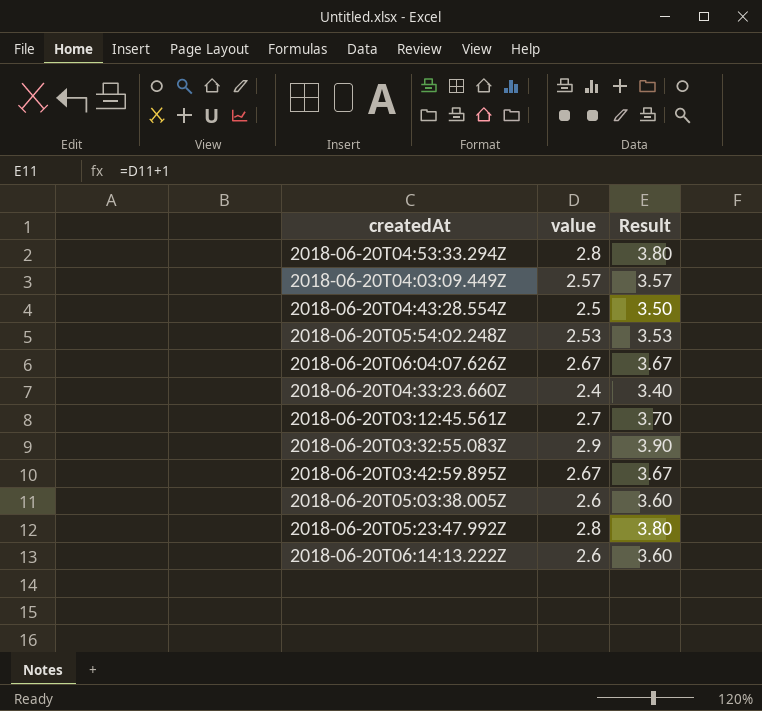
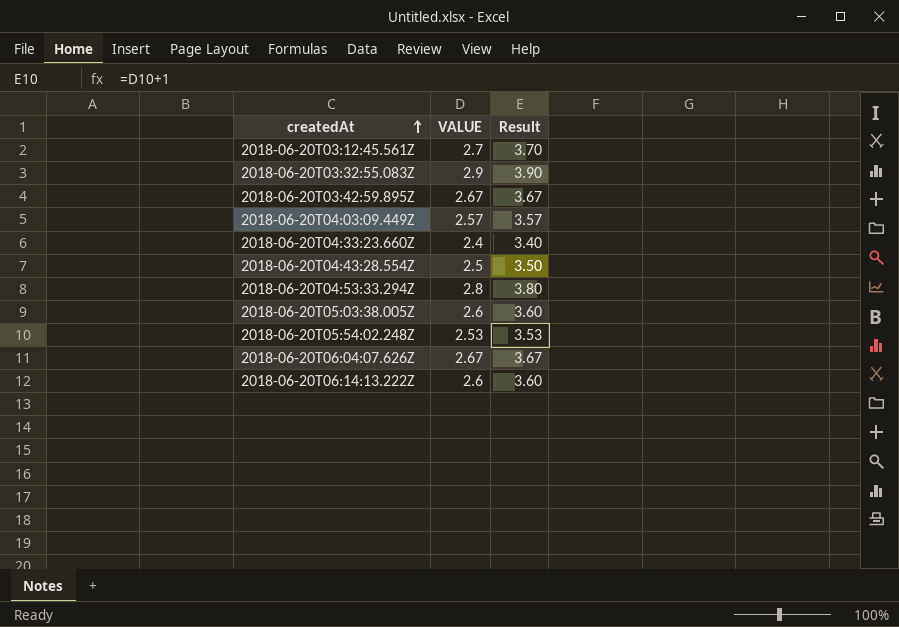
row order: none -> createdAt ascending
column name: value -> VALUE
row 2018-06-20T05:23:47.992Z: 2.8 | 3.80 -> none

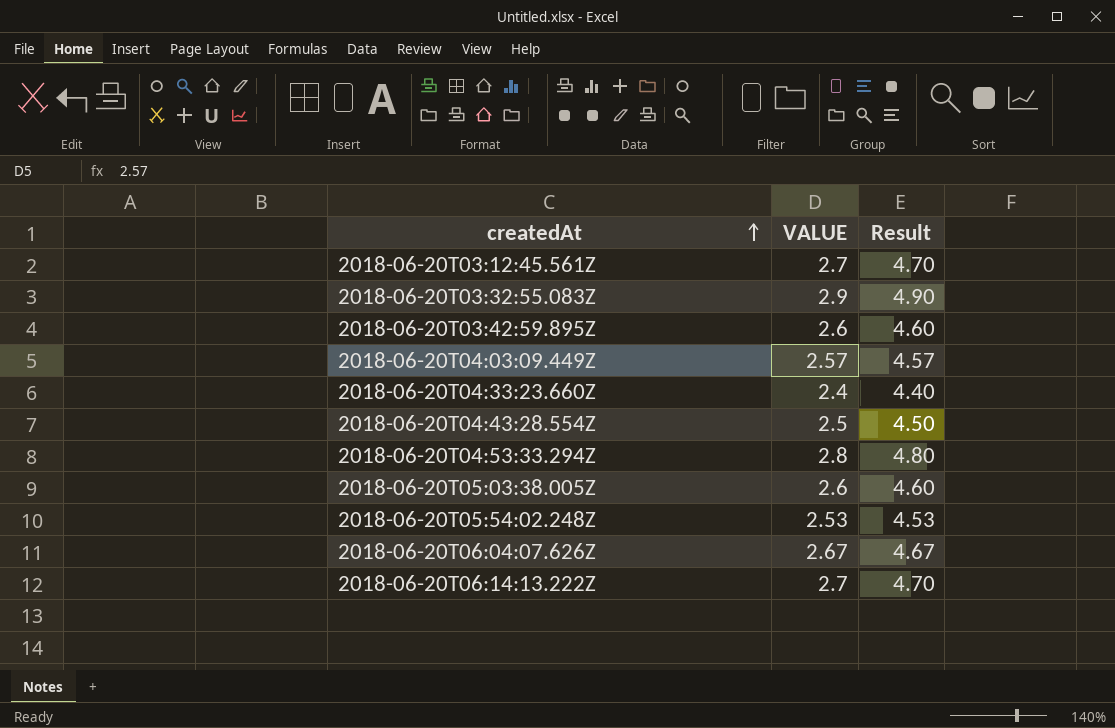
column Result | formula: [VALUE] + 1 -> [VALUE] + 2
2018-06-20T03:42:59.895Z | VALUE: 2.67 -> 2.6
2018-06-20T06:14:13.222Z | VALUE: 2.6 -> 2.7

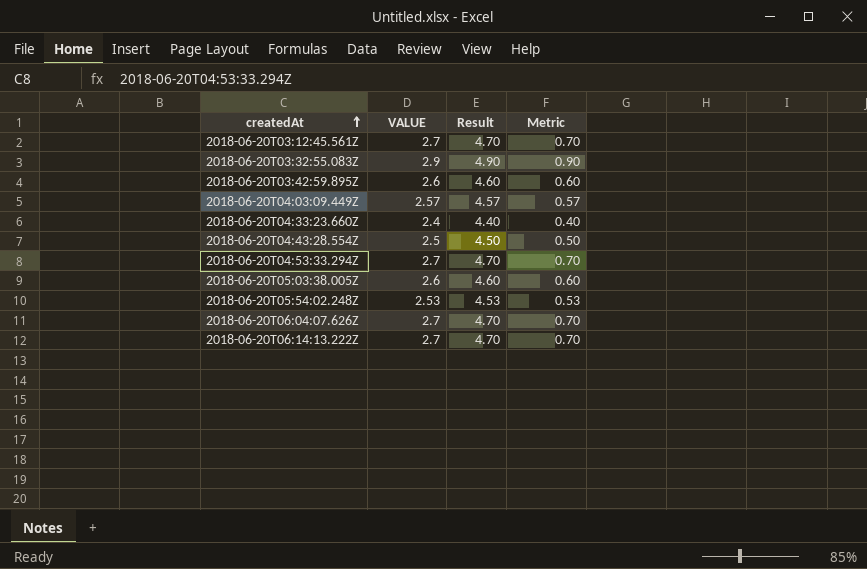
column Metric | formula: none -> [VALUE] - 2
2018-06-20T04:53:33.294Z | VALUE: 2.8 -> 2.7
2018-06-20T04:53:33.294Z | Result: 4.80 -> 4.70
2018-06-20T06:04:07.626Z | VALUE: 2.67 -> 2.7
2018-06-20T06:04:07.626Z | Result: 4.67 -> 4.70

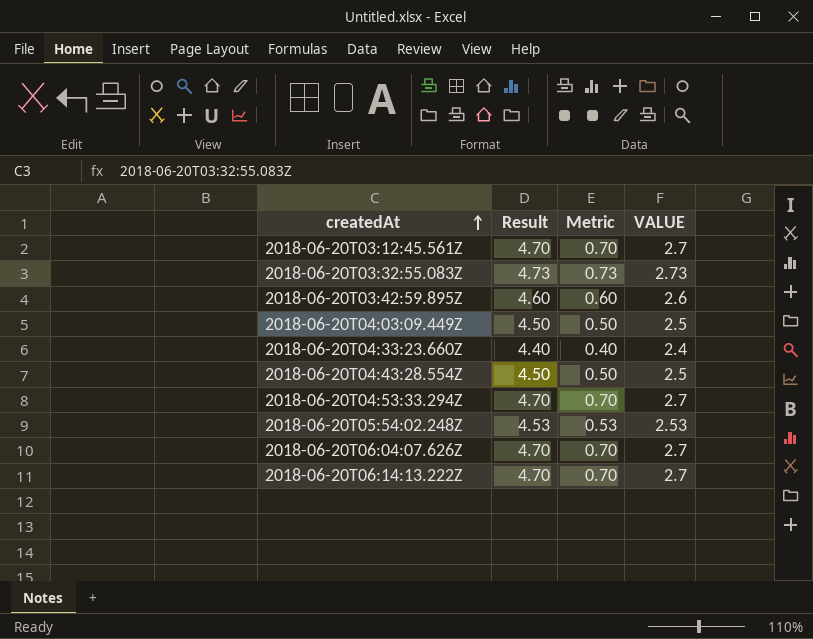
column VALUE | position: 2 -> 4
row 2018-06-20T05:03:38.005Z: 2.6 | 4.60 | 0.60 -> none
2018-06-20T03:32:55.083Z | Result: 4.90 -> 4.73
2018-06-20T03:32:55.083Z | Metric: 0.90 -> 0.73
2018-06-20T03:32:55.083Z | VALUE: 2.9 -> 2.73
2018-06-20T04:03:09.449Z | Result: 4.57 -> 4.50
2018-06-20T04:03:09.449Z | Metric: 0.57 -> 0.50
2018-06-20T04:03:09.449Z | VALUE: 2.57 -> 2.5

